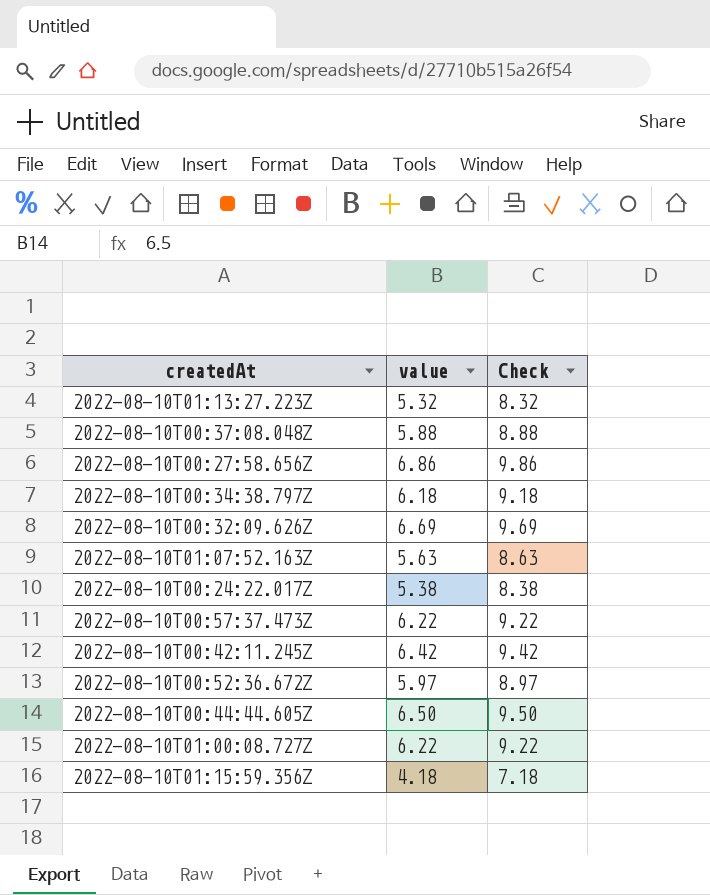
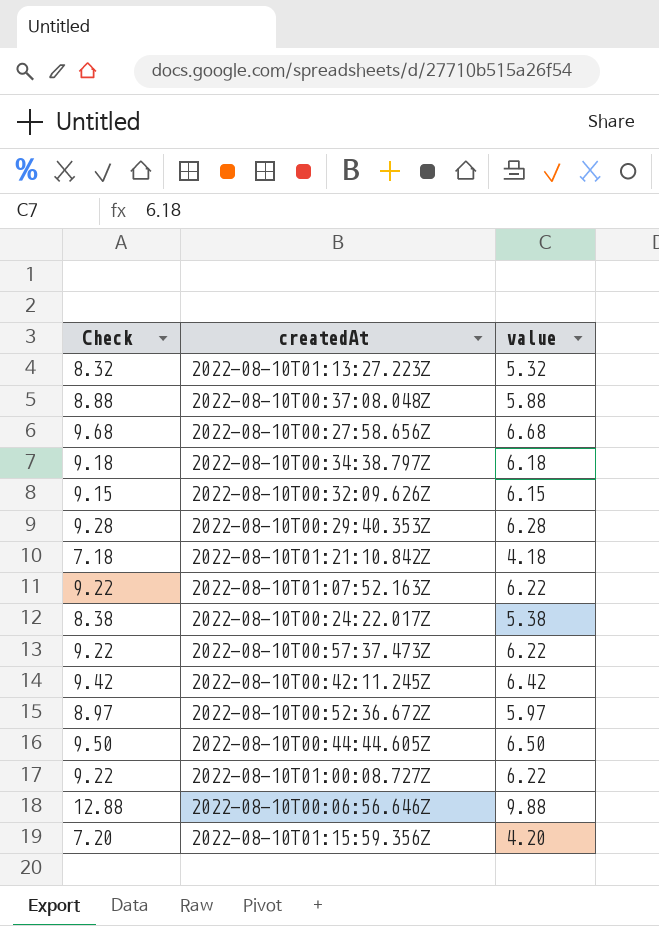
column Check | position: 3 -> 1
2022-08-10T00:27:58.656Z | Check: 9.86 -> 9.68
2022-08-10T00:27:58.656Z | value: 6.86 -> 6.68
2022-08-10T00:32:09.626Z | Check: 9.69 -> 9.15
2022-08-10T00:32:09.626Z | value: 6.69 -> 6.15
row 2022-08-10T00:29:40.353Z: none -> 9.28 | 6.28
row 2022-08-10T01:21:10.842Z: none -> 7.18 | 4.18
2022-08-10T01:07:52.163Z | Check: 8.63 -> 9.22
2022-08-10T01:07:52.163Z | value: 5.63 -> 6.22
row 2022-08-10T00:06:56.646Z: none -> 12.88 | 9.88
2022-08-10T01:15:59.356Z | Check: 7.18 -> 7.20
2022-08-10T01:15:59.356Z | value: 4.18 -> 4.20

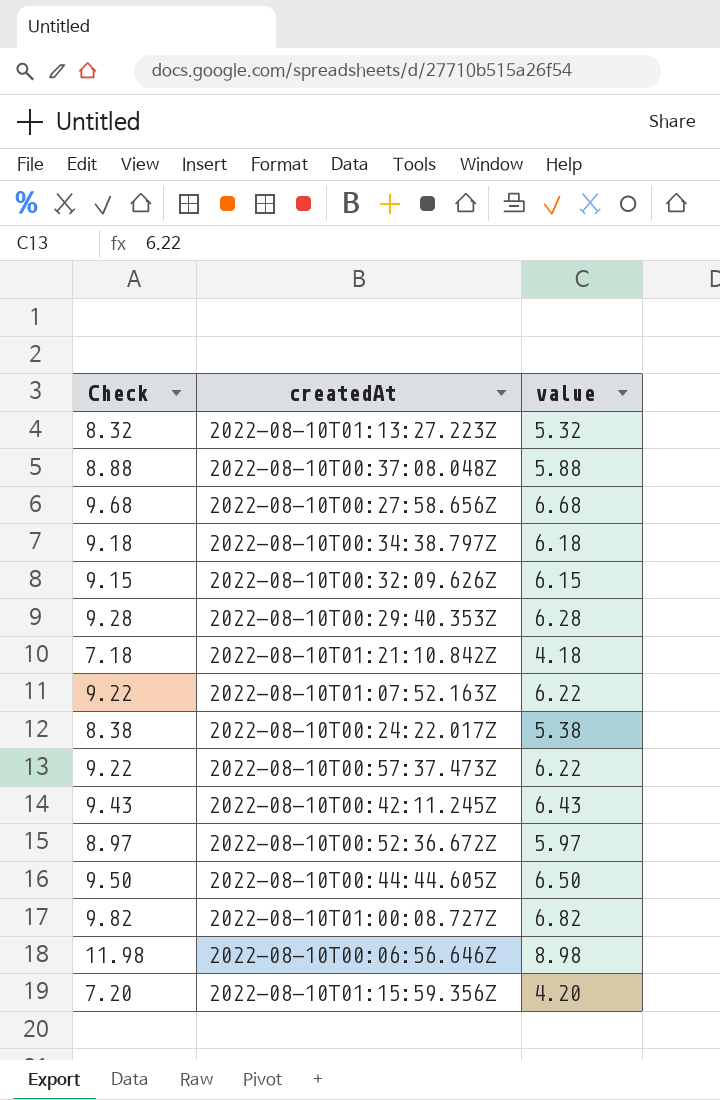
2022-08-10T00:42:11.245Z | Check: 9.42 -> 9.43
2022-08-10T00:42:11.245Z | value: 6.42 -> 6.43
2022-08-10T01:00:08.727Z | Check: 9.22 -> 9.82
2022-08-10T01:00:08.727Z | value: 6.22 -> 6.82
2022-08-10T00:06:56.646Z | Check: 12.88 -> 11.98
2022-08-10T00:06:56.646Z | value: 9.88 -> 8.98

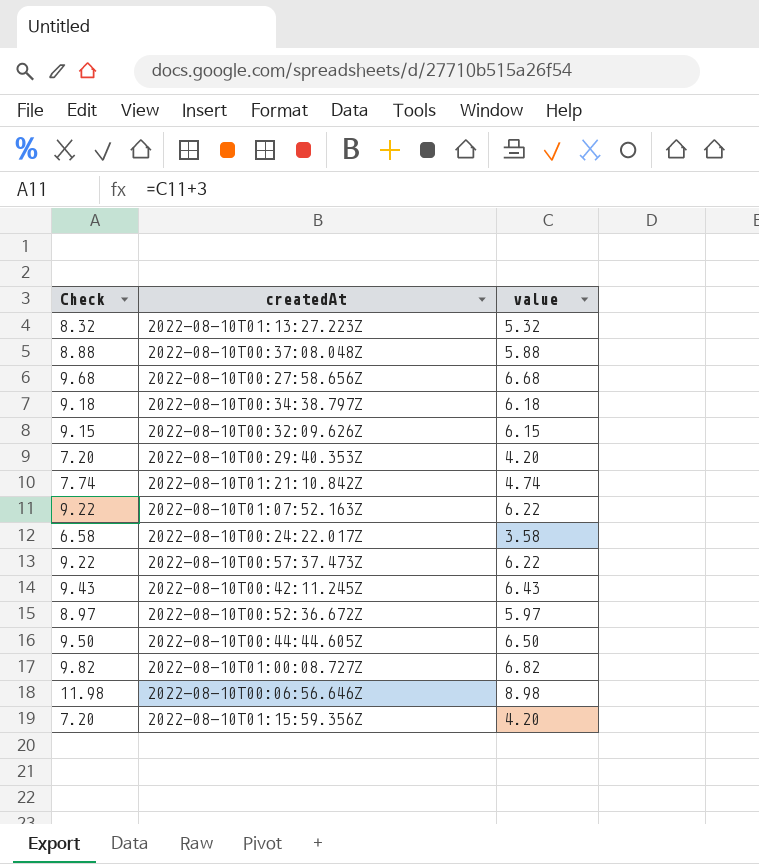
2022-08-10T00:29:40.353Z | Check: 9.28 -> 7.20
2022-08-10T00:29:40.353Z | value: 6.28 -> 4.20
2022-08-10T01:21:10.842Z | Check: 7.18 -> 7.74
2022-08-10T01:21:10.842Z | value: 4.18 -> 4.74
2022-08-10T00:24:22.017Z | Check: 8.38 -> 6.58
2022-08-10T00:24:22.017Z | value: 5.38 -> 3.58

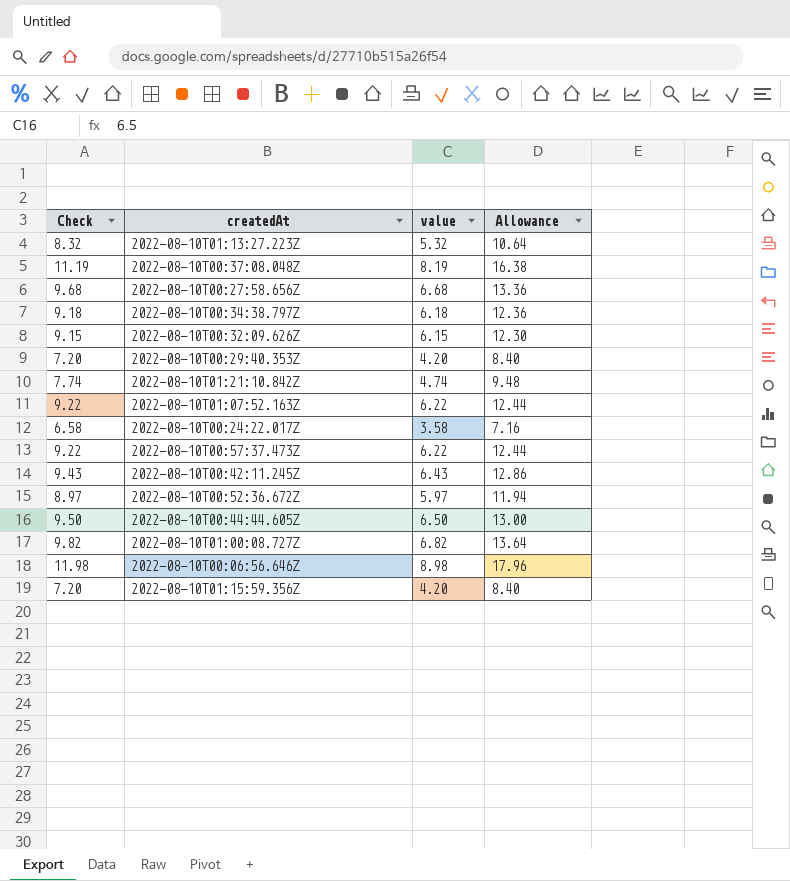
column Allowance | formula: none -> [value] * 2
2022-08-10T00:37:08.048Z | Check: 8.88 -> 11.19
2022-08-10T00:37:08.048Z | value: 5.88 -> 8.19

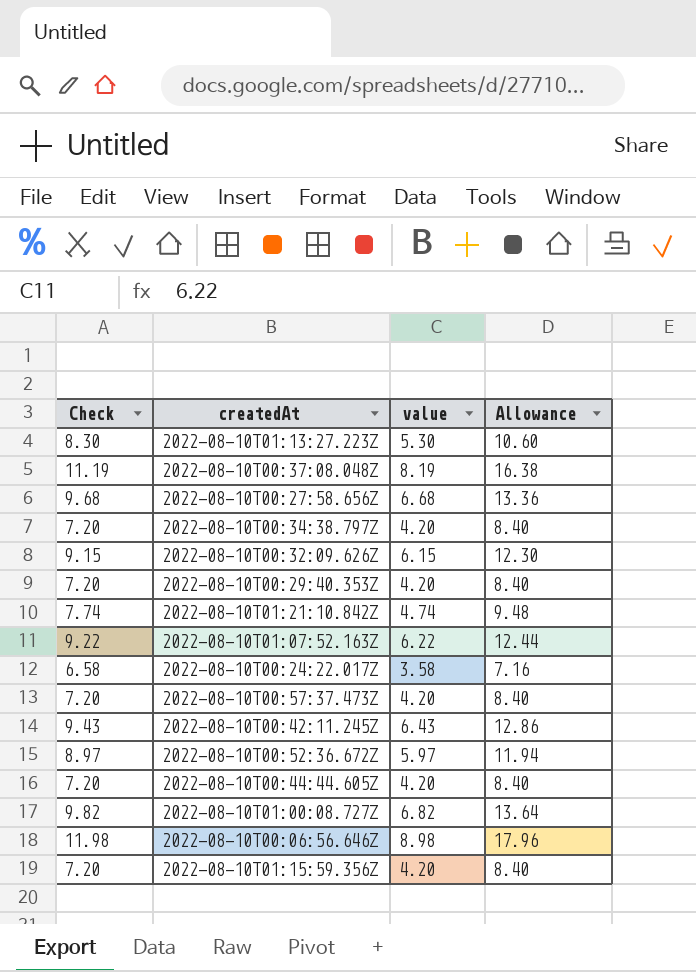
2022-08-10T01:13:27.223Z | Check: 8.32 -> 8.30
2022-08-10T01:13:27.223Z | value: 5.32 -> 5.30
2022-08-10T01:13:27.223Z | Allowance: 10.64 -> 10.60
2022-08-10T00:34:38.797Z | Check: 9.18 -> 7.20
2022-08-10T00:34:38.797Z | value: 6.18 -> 4.20
2022-08-10T00:34:38.797Z | Allowance: 12.36 -> 8.40
2022-08-10T00:57:37.473Z | Check: 9.22 -> 7.20
2022-08-10T00:57:37.473Z | value: 6.22 -> 4.20
2022-08-10T00:57:37.473Z | Allowance: 12.44 -> 8.40
2022-08-10T00:44:44.605Z | Check: 9.50 -> 7.20
2022-08-10T00:44:44.605Z | value: 6.50 -> 4.20
2022-08-10T00:44:44.605Z | Allowance: 13.00 -> 8.40

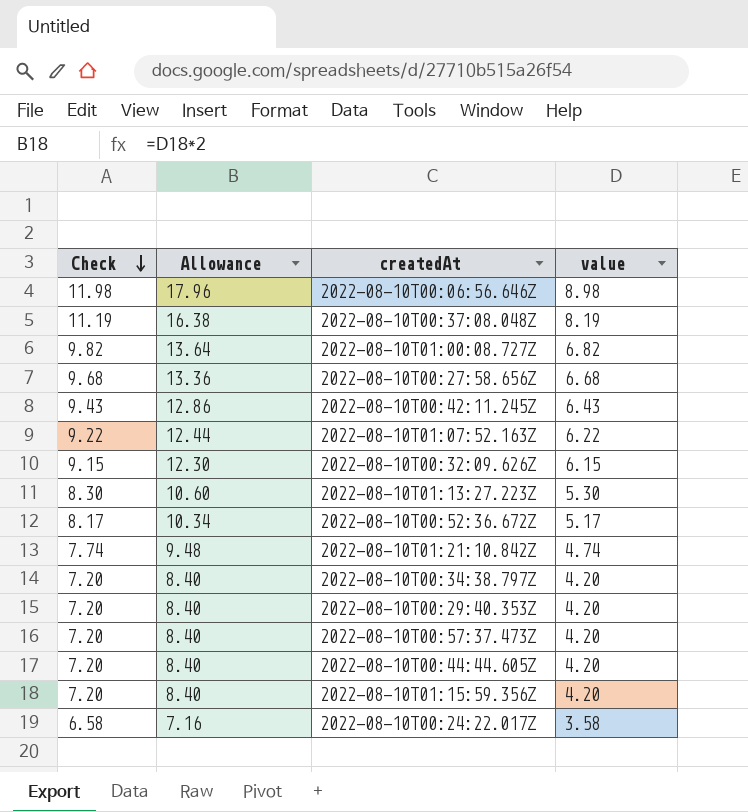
row order: none -> Check descending
column Allowance | position: 4 -> 2
2022-08-10T00:52:36.672Z | Check: 8.97 -> 8.17
2022-08-10T00:52:36.672Z | Allowance: 11.94 -> 10.34
2022-08-10T00:52:36.672Z | value: 5.97 -> 5.17

